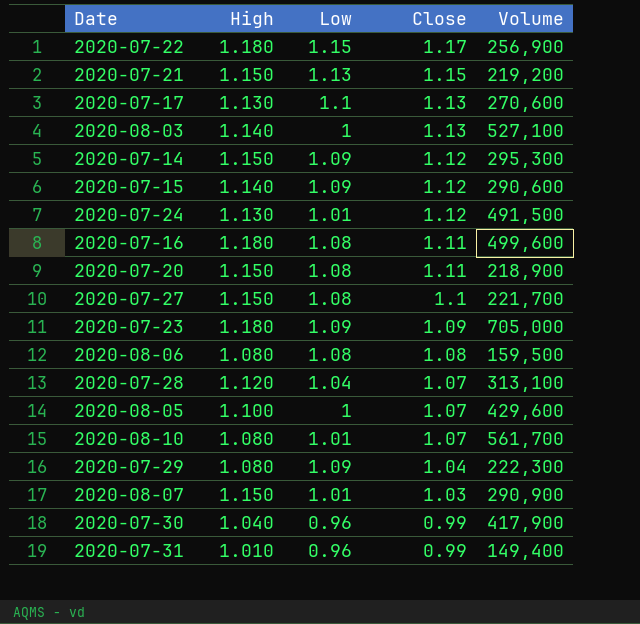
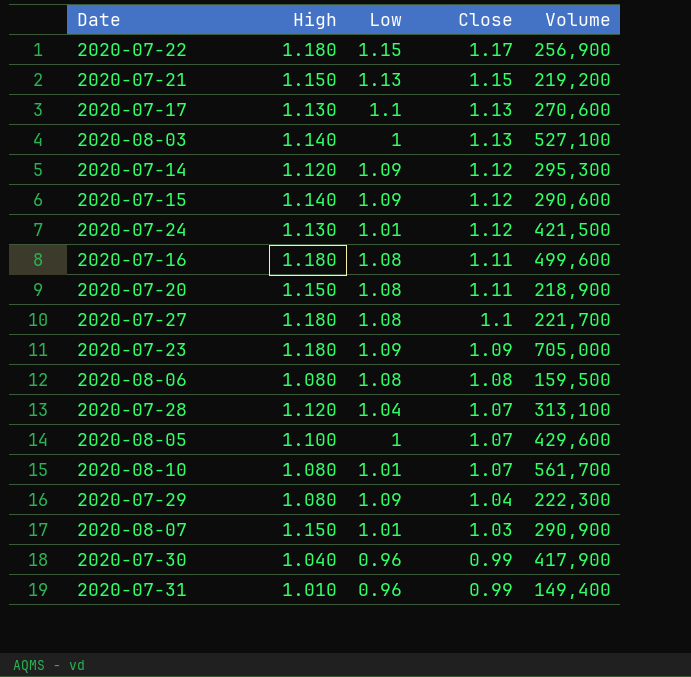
2020-07-14 | High: 1.150 -> 1.120
2020-07-24 | Volume: 491,500 -> 421,500
2020-07-27 | High: 1.150 -> 1.180

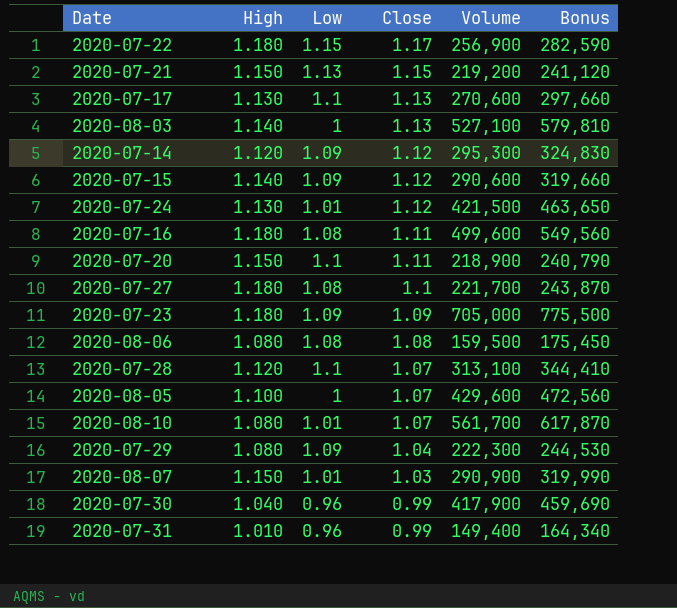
column Bonus | formula: none -> [Volume] * 1.1
2020-07-20 | Low: 1.08 -> 1.1
2020-07-28 | Low: 1.04 -> 1.1

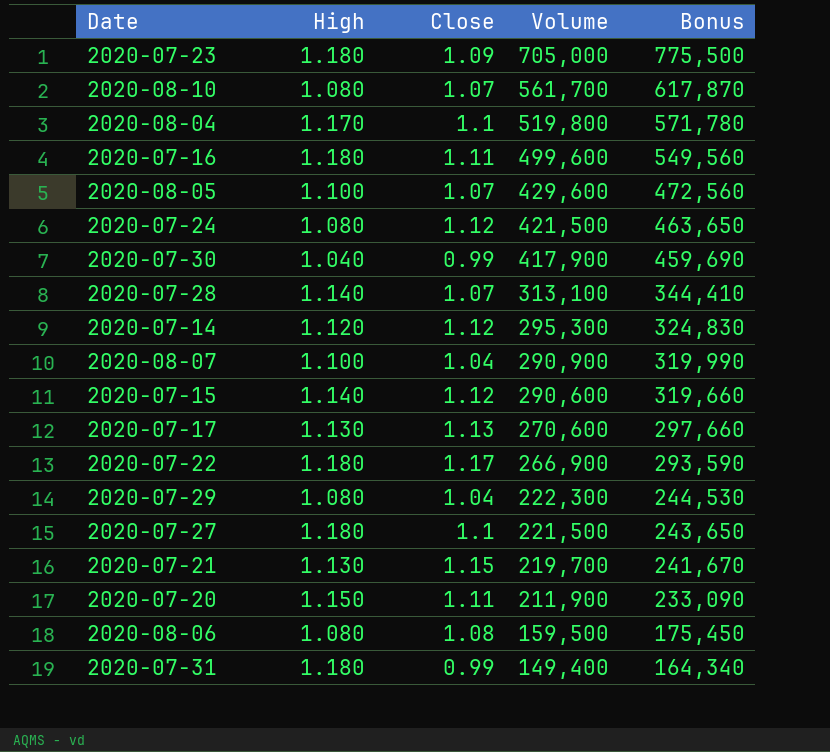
row order: Close descending -> Volume descending
column Low | position: 3 -> none
row 2020-08-03: 1.140 | 1 | 1.13 | 527,100 | 579,810 -> none
row 2020-08-04: none -> 1.170 | 1.1 | 519,800 | 571,780
2020-07-24 | High: 1.130 -> 1.080
2020-07-28 | High: 1.120 -> 1.140
2020-08-07 | High: 1.150 -> 1.100
2020-08-07 | Close: 1.03 -> 1.04
2020-07-22 | Volume: 256,900 -> 266,900
2020-07-22 | Bonus: 282,590 -> 293,590
2020-07-27 | Volume: 221,700 -> 221,500
2020-07-27 | Bonus: 243,870 -> 243,650
2020-07-21 | High: 1.150 -> 1.130
2020-07-21 | Volume: 219,200 -> 219,700
2020-07-21 | Bonus: 241,120 -> 241,670
2020-07-20 | Volume: 218,900 -> 211,900
2020-07-20 | Bonus: 240,790 -> 233,090
2020-07-31 | High: 1.010 -> 1.180

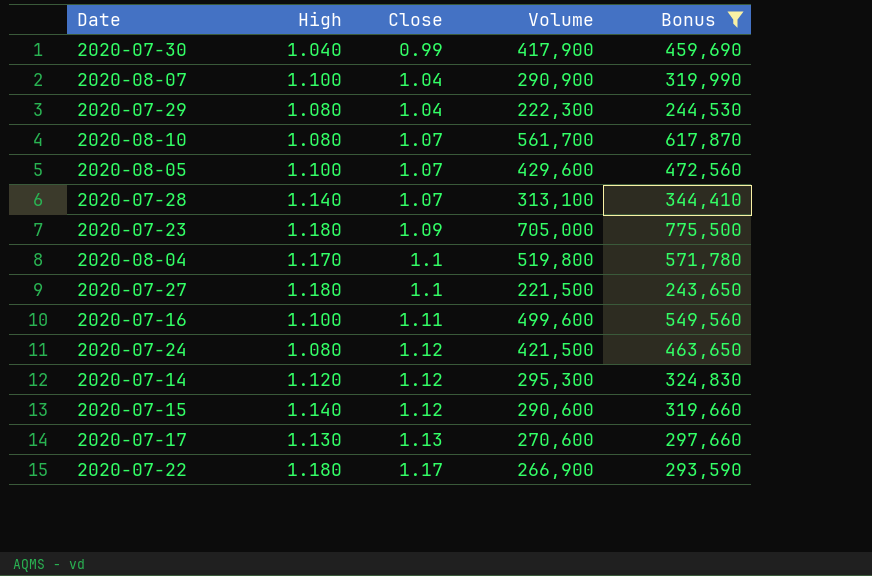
filter: none -> Bonus >= 243,650
row order: Volume descending -> Close ascending
2020-07-16 | High: 1.180 -> 1.100

